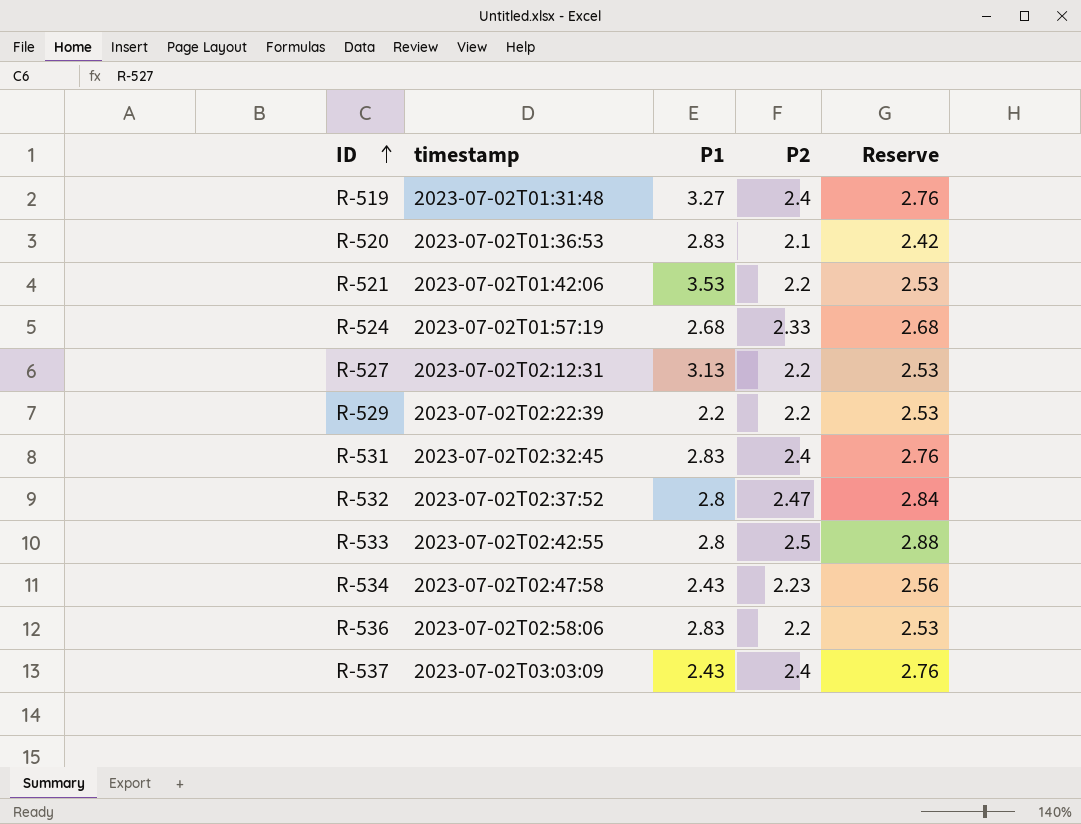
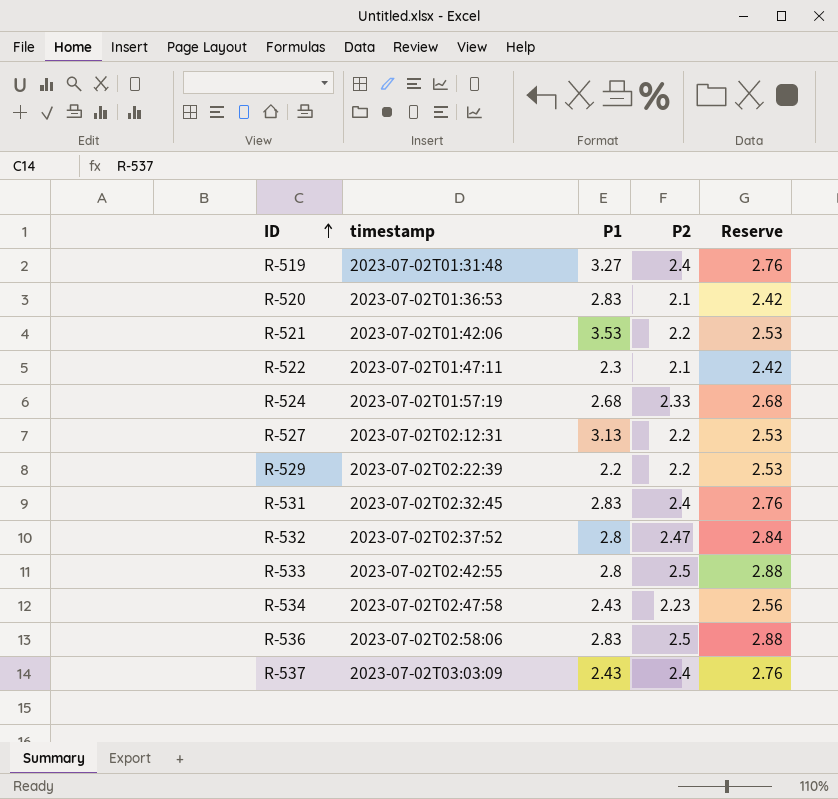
row R-522: none -> 2023-07-02T01:47:11 | 2.3 | 2.1 | 2.42
R-536 | P2: 2.2 -> 2.5
R-536 | Reserve: 2.53 -> 2.88

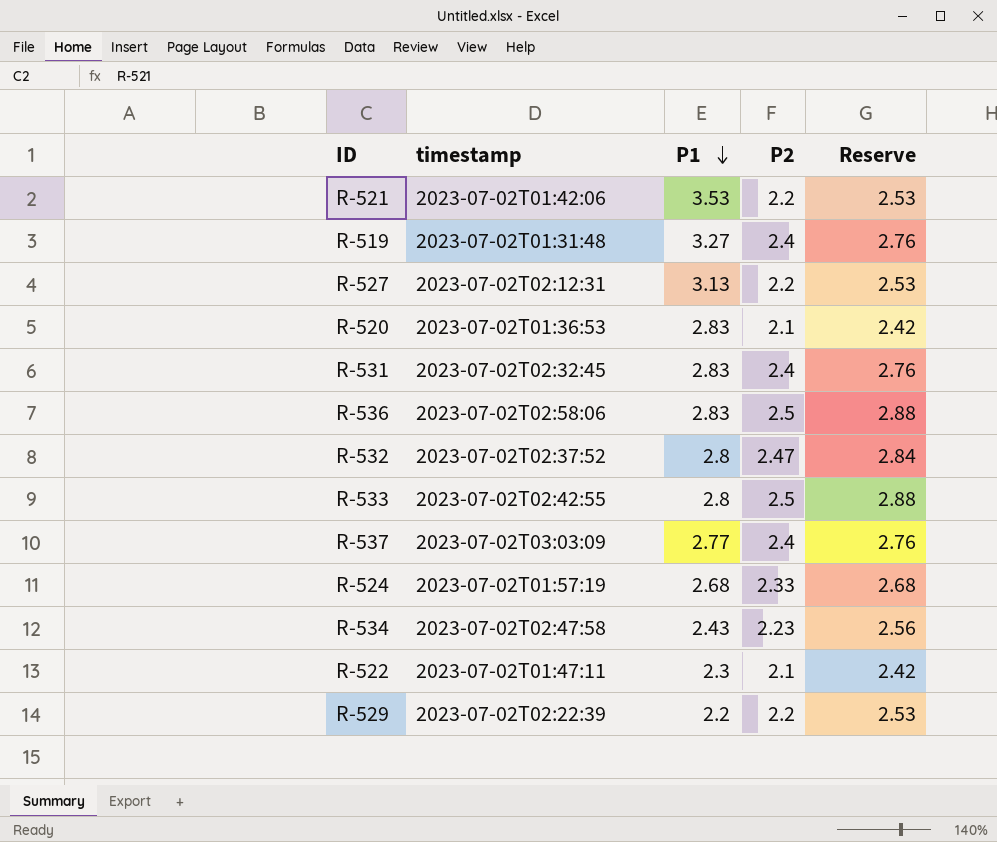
row order: ID ascending -> P1 descending
R-537 | P1: 2.43 -> 2.77

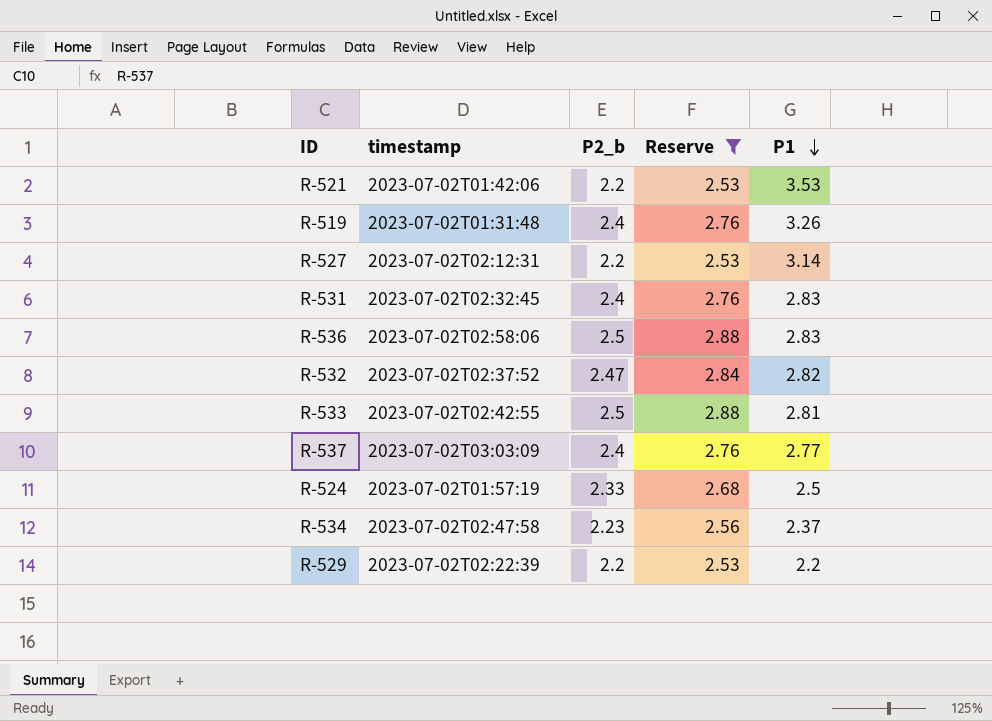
filter: none -> Reserve != 2.42
column name: P2 -> P2_b
column P1 | position: 3 -> 5
R-519 | P1: 3.27 -> 3.26
R-527 | P1: 3.13 -> 3.14
R-532 | P1: 2.8 -> 2.82
R-533 | P1: 2.8 -> 2.81
R-524 | P1: 2.68 -> 2.5
R-534 | P1: 2.43 -> 2.37

